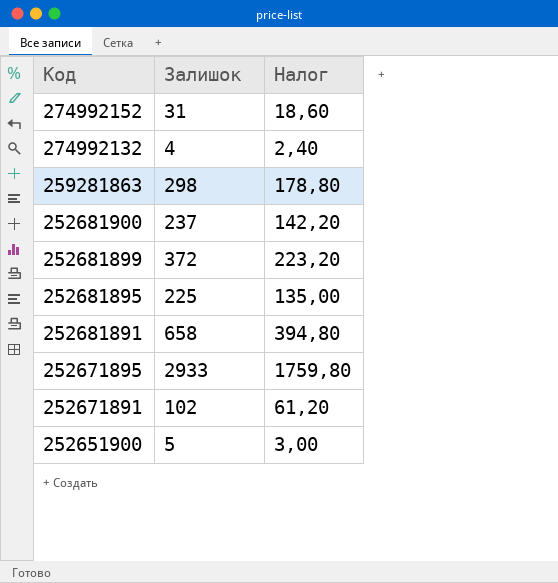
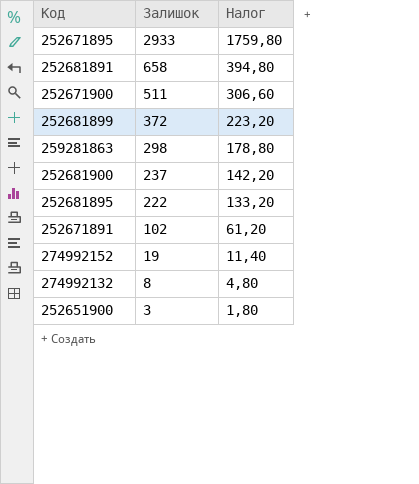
row order: Код descending -> Залишок descending
row 252671900: none -> 511 | 306,60
252681895 | Залишок: 225 -> 222
252681895 | Налог: 135,00 -> 133,20
274992152 | Залишок: 31 -> 19
274992152 | Налог: 18,60 -> 11,40
274992132 | Залишок: 4 -> 8
274992132 | Налог: 2,40 -> 4,80
252651900 | Залишок: 5 -> 3
252651900 | Налог: 3,00 -> 1,80

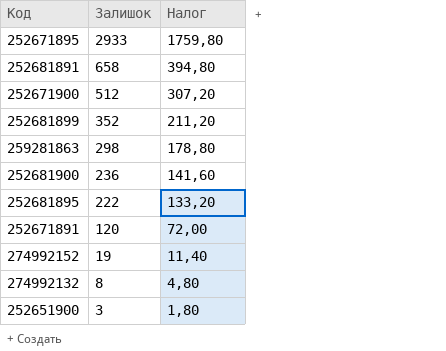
252671900 | Залишок: 511 -> 512
252671900 | Налог: 306,60 -> 307,20
252681899 | Залишок: 372 -> 352
252681899 | Налог: 223,20 -> 211,20
252681900 | Залишок: 237 -> 236
252681900 | Налог: 142,20 -> 141,60
252671891 | Залишок: 102 -> 120
252671891 | Налог: 61,20 -> 72,00

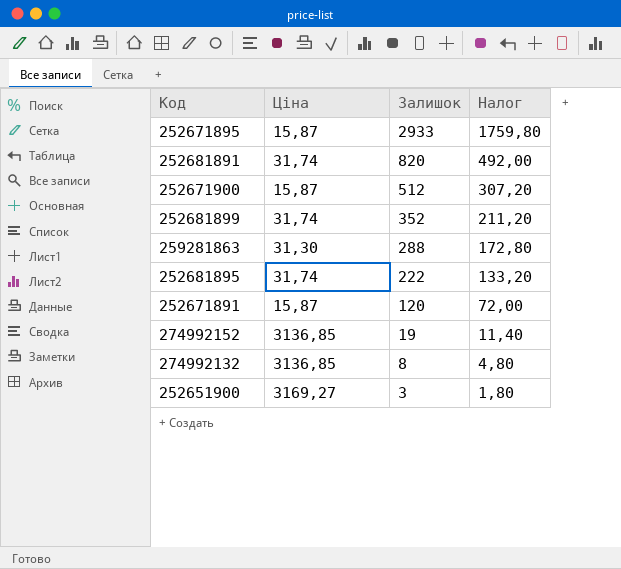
column Ціна | position: none -> 2
row 252681900: 236 | 141,60 -> none
252681891 | Залишок: 658 -> 820
252681891 | Налог: 394,80 -> 492,00
259281863 | Залишок: 298 -> 288
259281863 | Налог: 178,80 -> 172,80

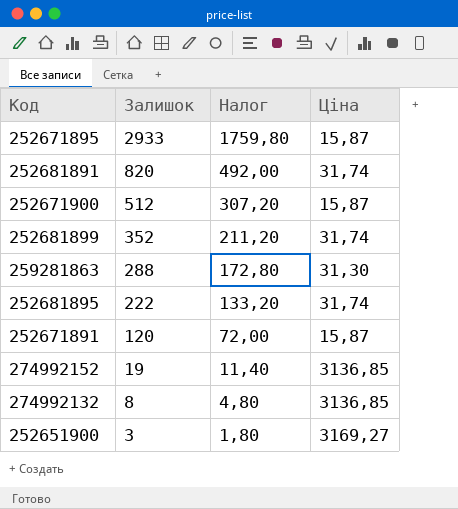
column Ціна | position: 2 -> 4

